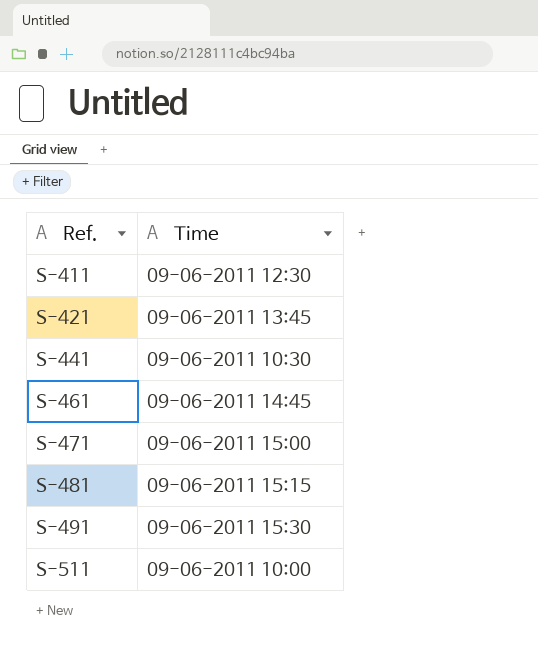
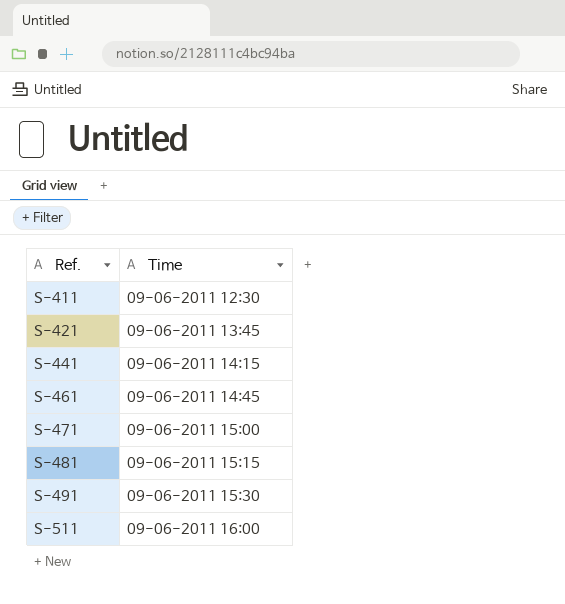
S-441 | Time: 09-06-2011 10:30 -> 09-06-2011 14:15
S-511 | Time: 09-06-2011 10:00 -> 09-06-2011 16:00

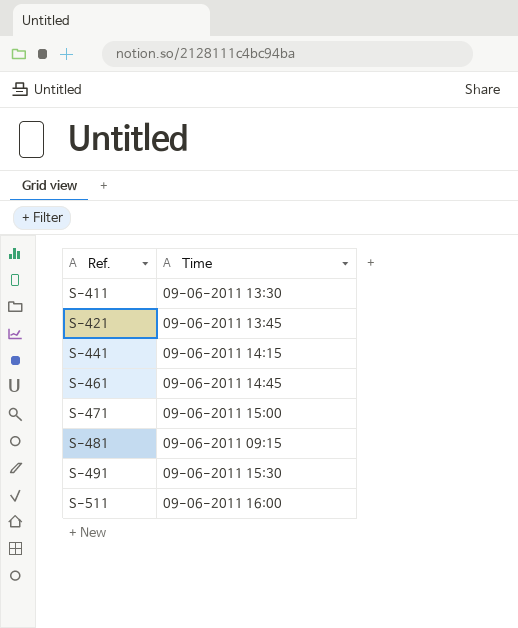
S-411 | Time: 09-06-2011 12:30 -> 09-06-2011 13:30
S-481 | Time: 09-06-2011 15:15 -> 09-06-2011 09:15

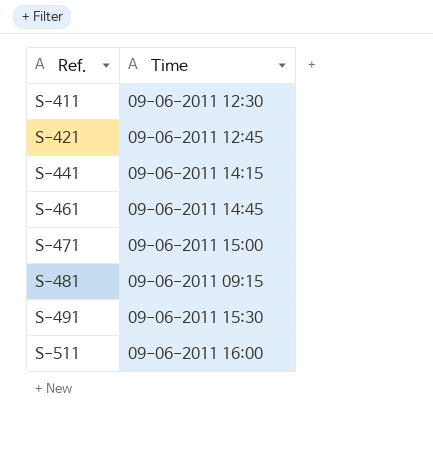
S-411 | Time: 09-06-2011 13:30 -> 09-06-2011 12:30
S-421 | Time: 09-06-2011 13:45 -> 09-06-2011 12:45

